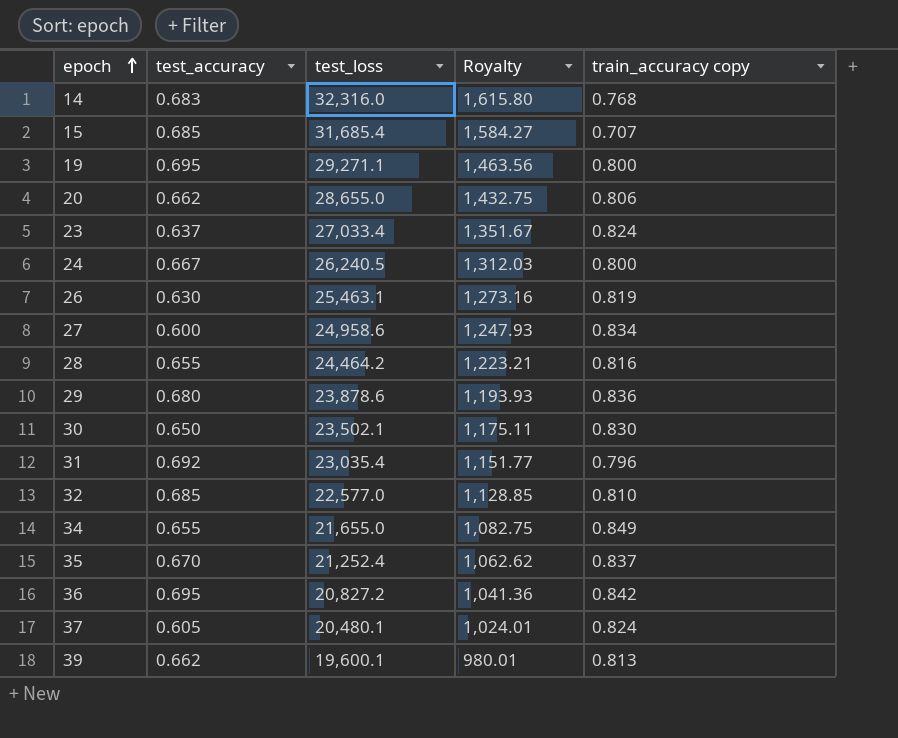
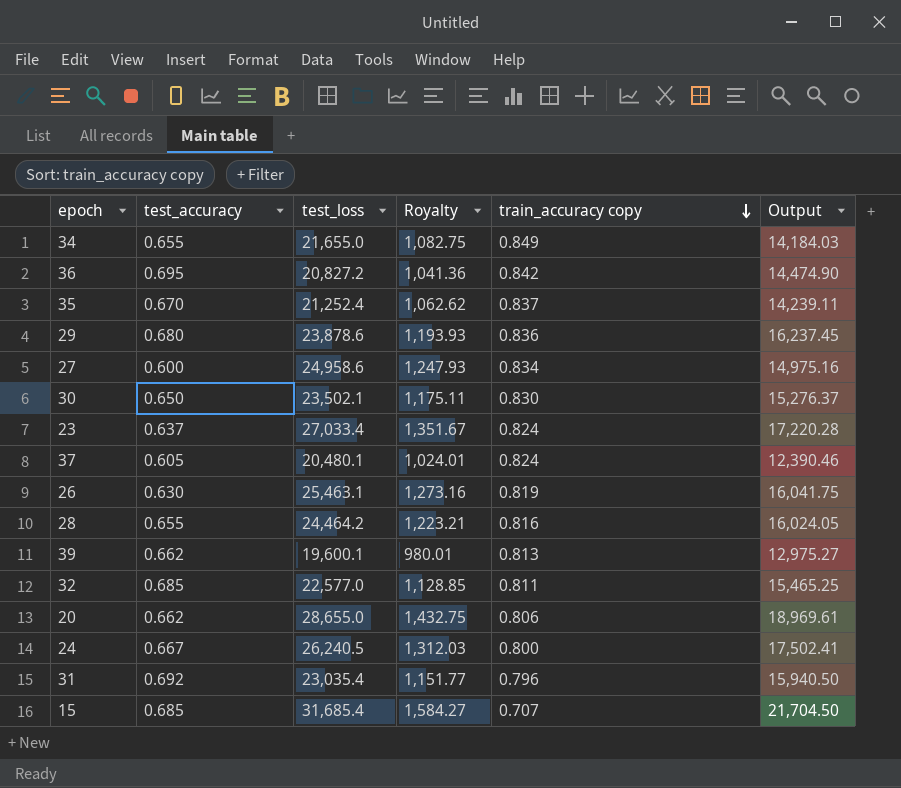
row order: epoch ascending -> train_accuracy copy descending
column Output | formula: none -> [test_accuracy] * [test_loss]
row 14: 0.683 | 32,316.0 | 1,615.80 | 0.768 -> none
row 19: 0.695 | 29,271.1 | 1,463.56 | 0.800 -> none
32 | train_accuracy copy: 0.810 -> 0.811

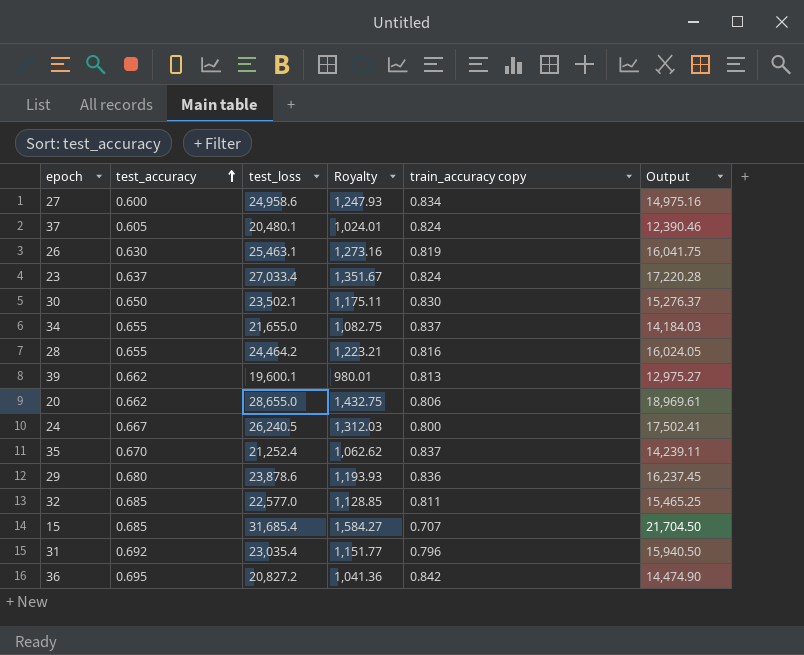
row order: train_accuracy copy descending -> test_accuracy ascending
34 | train_accuracy copy: 0.849 -> 0.837

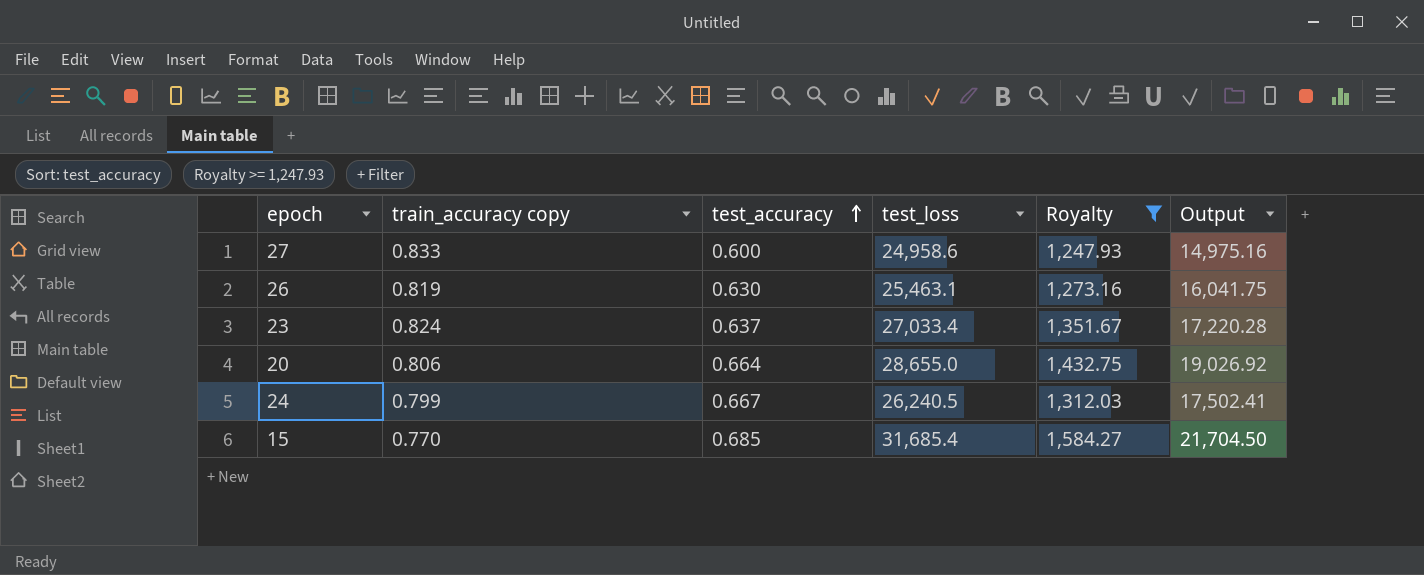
filter: none -> Royalty >= 1,247.93
column train_accuracy copy | position: 5 -> 2
27 | train_accuracy copy: 0.834 -> 0.833
20 | test_accuracy: 0.662 -> 0.664
20 | Output: 18,969.61 -> 19,026.92
24 | train_accuracy copy: 0.800 -> 0.799
15 | train_accuracy copy: 0.707 -> 0.770

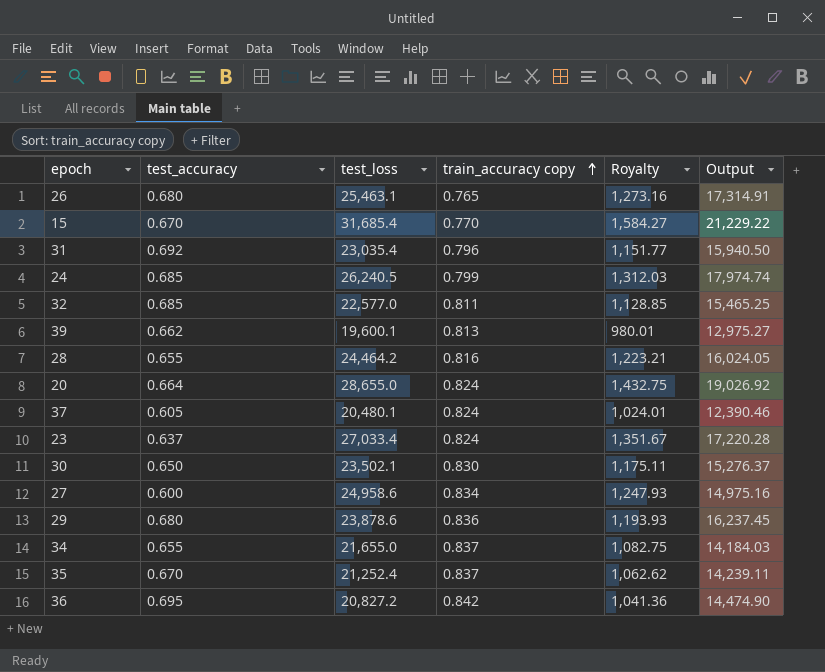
filter: Royalty >= 1,247.93 -> none
row order: test_accuracy ascending -> train_accuracy copy ascending
column train_accuracy copy | position: 2 -> 4
26 | test_accuracy: 0.630 -> 0.680
26 | train_accuracy copy: 0.819 -> 0.765
26 | Output: 16,041.75 -> 17,314.91
15 | test_accuracy: 0.685 -> 0.670
15 | Output: 21,704.50 -> 21,229.22
24 | test_accuracy: 0.667 -> 0.685
24 | Output: 17,502.41 -> 17,974.74
20 | train_accuracy copy: 0.806 -> 0.824
27 | train_accuracy copy: 0.833 -> 0.834

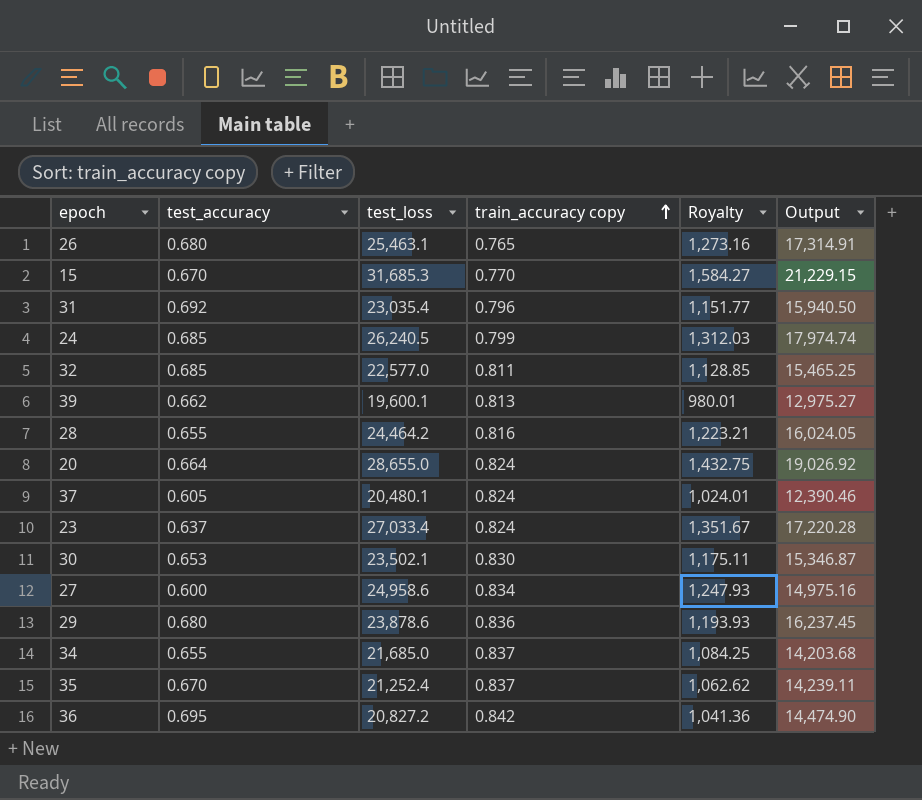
15 | test_loss: 31,685.4 -> 31,685.3
15 | Output: 21,229.22 -> 21,229.15
30 | test_accuracy: 0.650 -> 0.653
30 | Output: 15,276.37 -> 15,346.87
34 | test_loss: 21,655.0 -> 21,685.0
34 | Royalty: 1,082.75 -> 1,084.25
34 | Output: 14,184.03 -> 14,203.68

